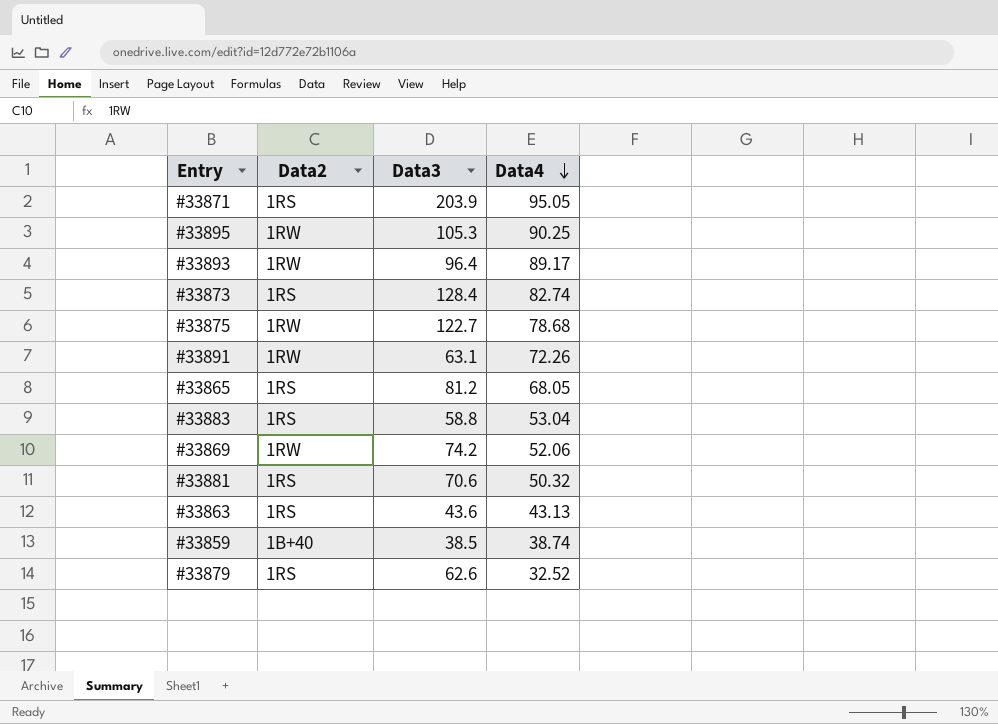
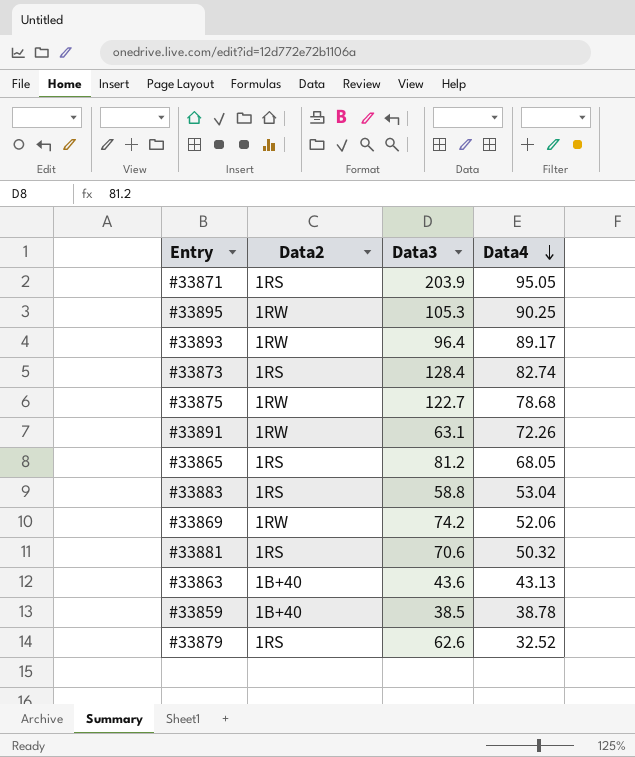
#33863 | Data2: 1RS -> 1B+40
#33859 | Data4: 38.74 -> 38.78

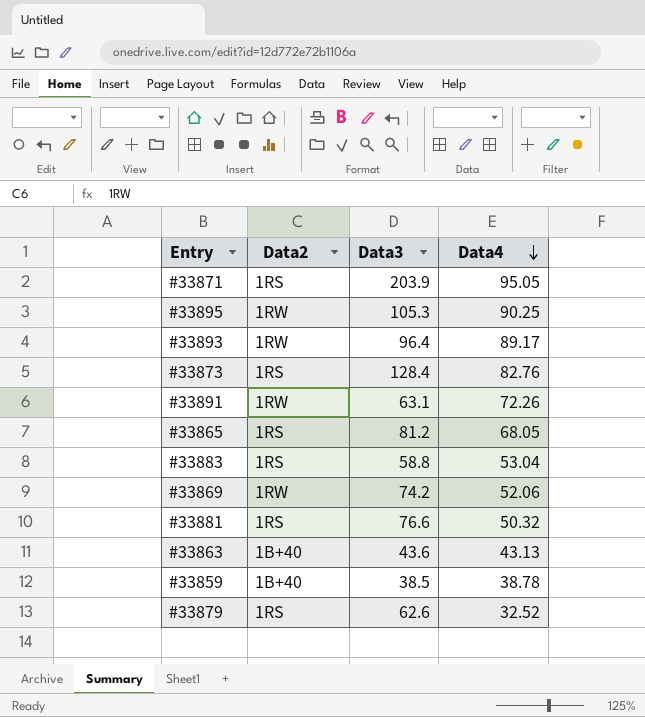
row #33875: 1RW | 122.7 | 78.68 -> none
#33873 | Data4: 82.74 -> 82.76
#33881 | Data3: 70.6 -> 76.6

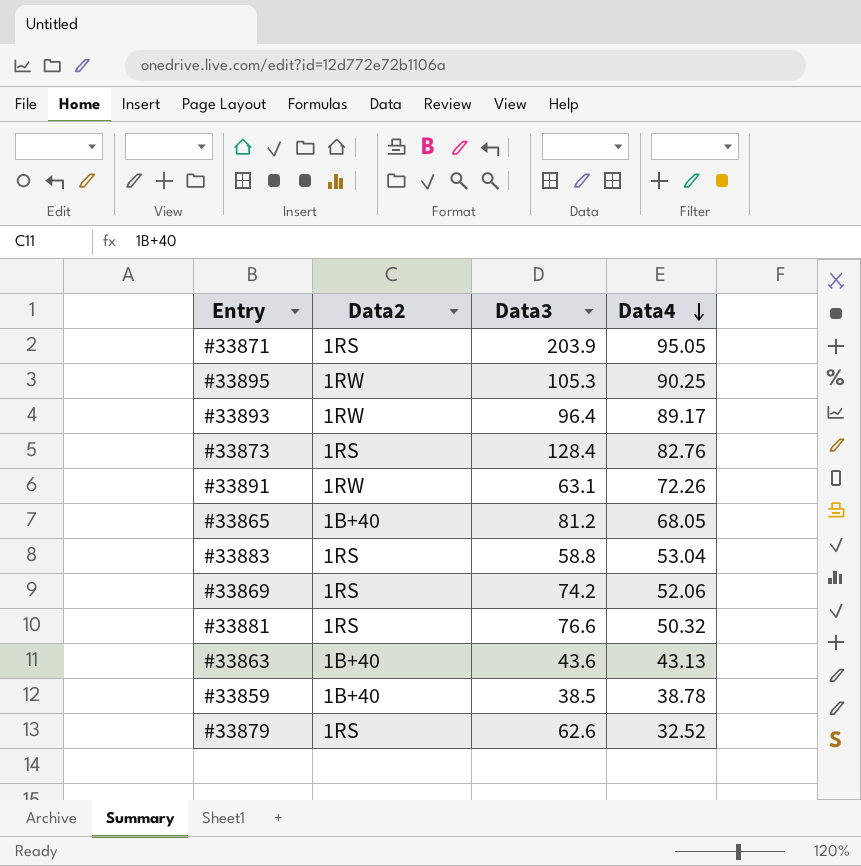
#33865 | Data2: 1RS -> 1B+40
#33869 | Data2: 1RW -> 1RS

